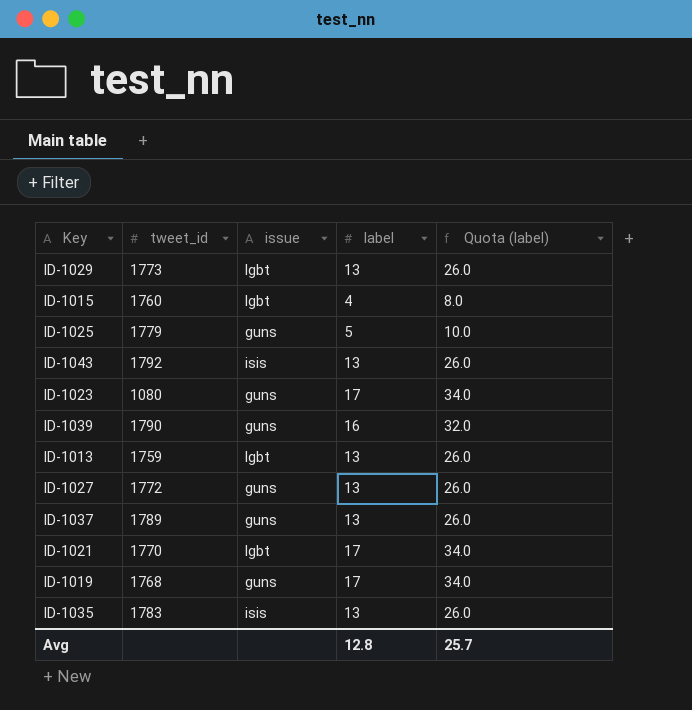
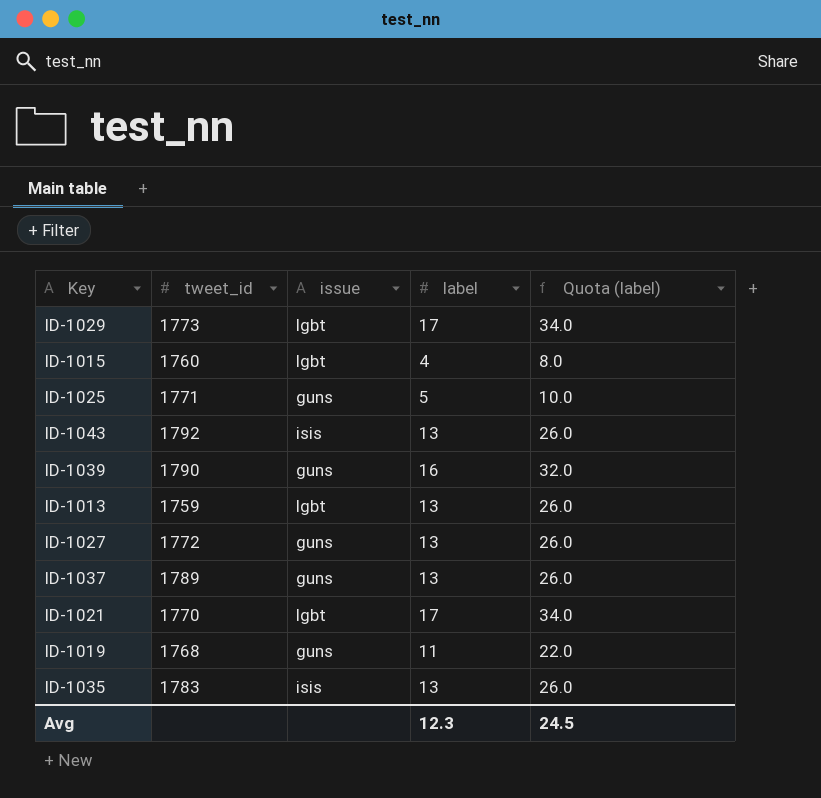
row ID-1023: 1080 | guns | 17 | 34.0 -> none
ID-1029 | label: 13 -> 17
ID-1029 | Quota (label): 26.0 -> 34.0
ID-1025 | tweet_id: 1779 -> 1771
ID-1019 | label: 17 -> 11
ID-1019 | Quota (label): 34.0 -> 22.0
Avg | label: 12.8 -> 12.3
Avg | Quota (label): 25.7 -> 24.5

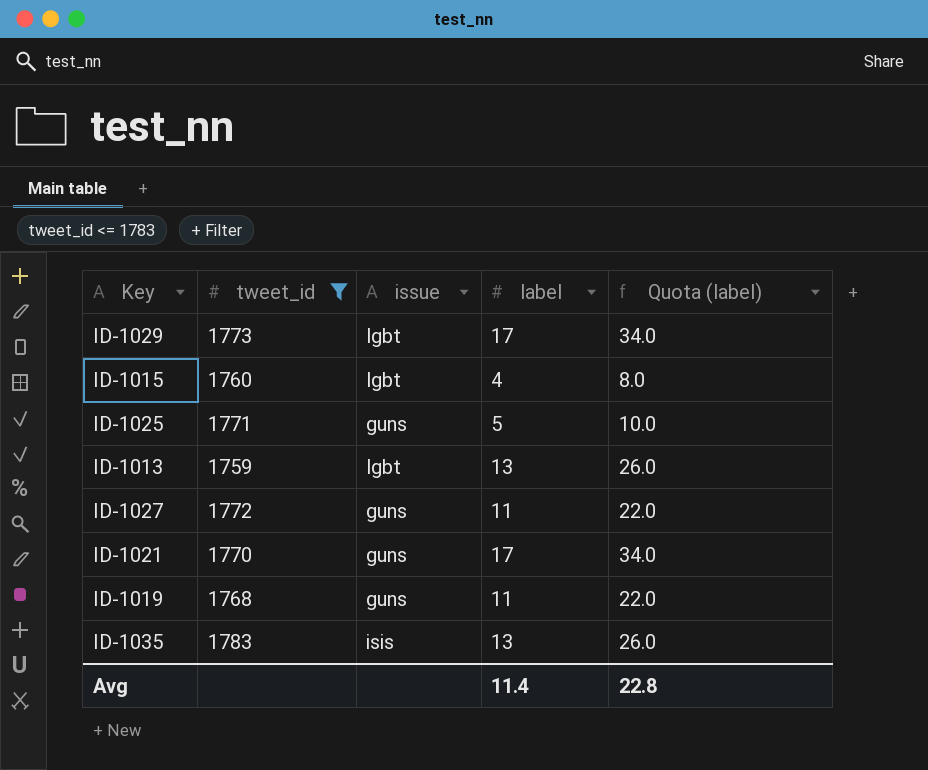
filter: none -> tweet_id <= 1783
ID-1027 | label: 13 -> 11
ID-1027 | Quota (label): 26.0 -> 22.0
ID-1021 | issue: lgbt -> guns
Avg | label: 12.3 -> 11.4
Avg | Quota (label): 24.5 -> 22.8

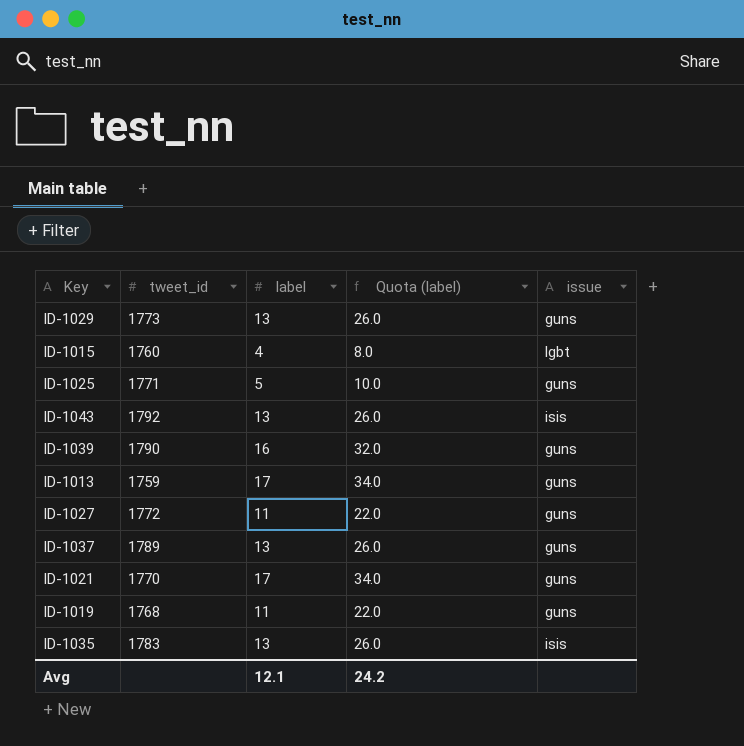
filter: tweet_id <= 1783 -> none
column issue | position: 3 -> 5
ID-1029 | label: 17 -> 13
ID-1029 | Quota (label): 34.0 -> 26.0
ID-1029 | issue: lgbt -> guns
ID-1013 | label: 13 -> 17
ID-1013 | Quota (label): 26.0 -> 34.0
ID-1013 | issue: lgbt -> guns
Avg | label: 11.4 -> 12.1
Avg | Quota (label): 22.8 -> 24.2

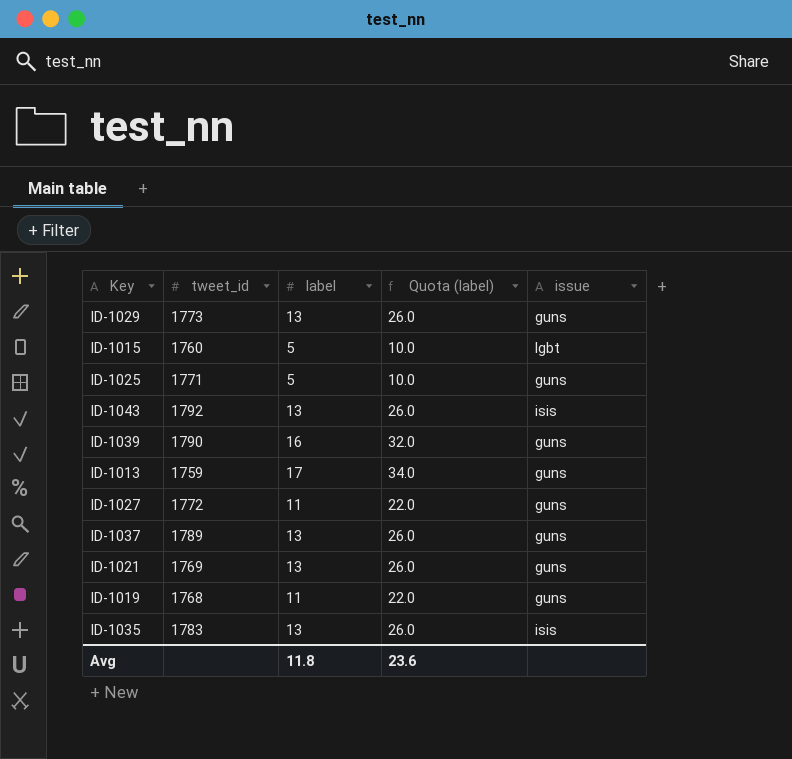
ID-1015 | label: 4 -> 5
ID-1015 | Quota (label): 8.0 -> 10.0
ID-1021 | tweet_id: 1770 -> 1769
ID-1021 | label: 17 -> 13
ID-1021 | Quota (label): 34.0 -> 26.0
Avg | label: 12.1 -> 11.8
Avg | Quota (label): 24.2 -> 23.6

